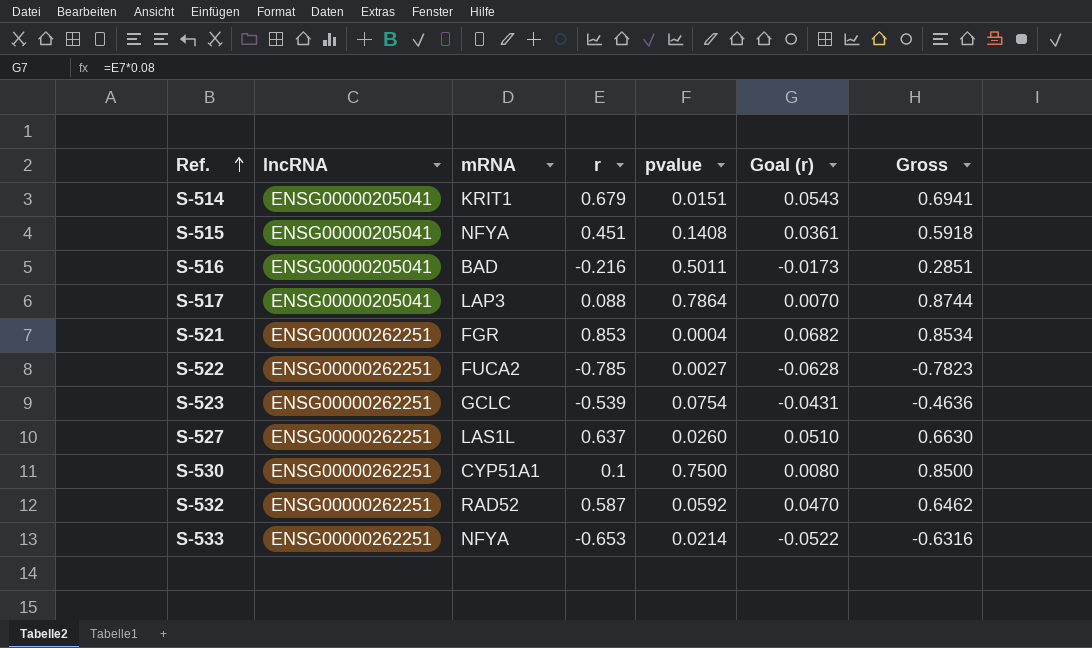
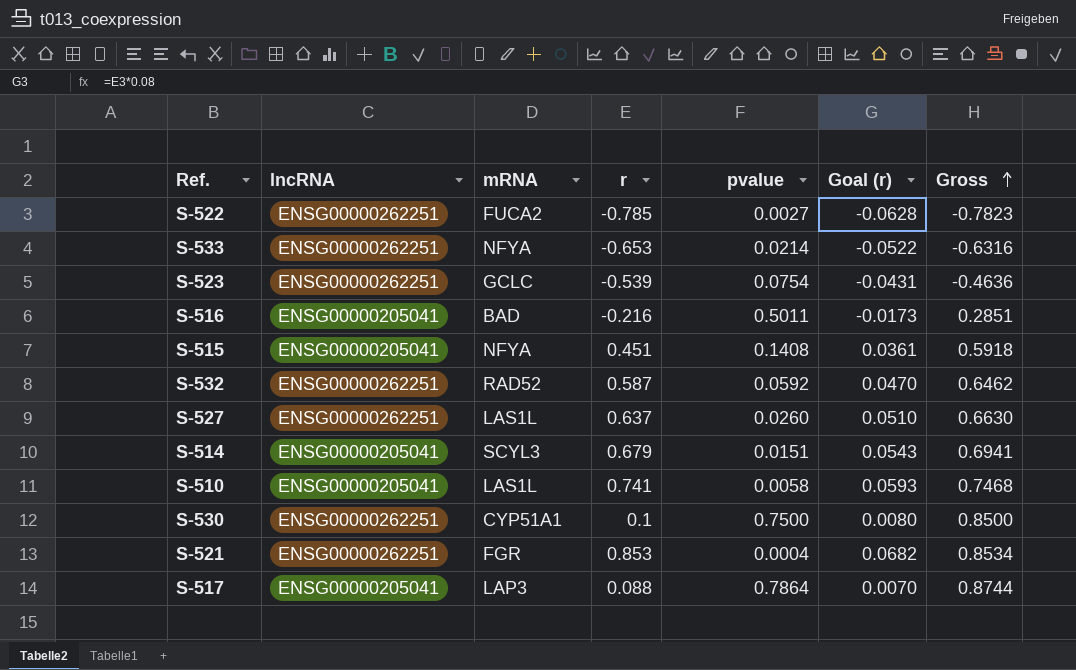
row order: Ref. ascending -> Gross ascending
S-514 | mRNA: KRIT1 -> SCYL3
row S-510: none -> ENSG00000205041 | LAS1L | 0.741 | 0.0058 | 0.0593 | 0.7468

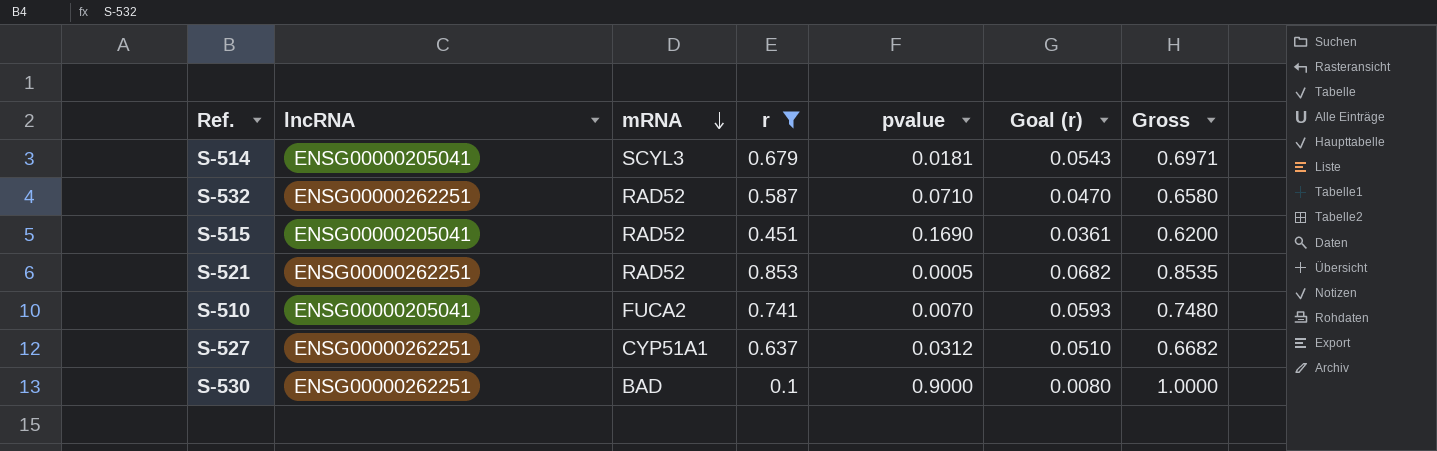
filter: none -> r >= 0.1
row order: Gross ascending -> mRNA descending
S-514 | pvalue: 0.0151 -> 0.0181
S-514 | Gross: 0.6941 -> 0.6971
S-532 | pvalue: 0.0592 -> 0.0710
S-532 | Gross: 0.6462 -> 0.6580
S-515 | mRNA: NFYA -> RAD52
S-515 | pvalue: 0.1408 -> 0.1690
S-515 | Gross: 0.5918 -> 0.6200
S-521 | mRNA: FGR -> RAD52
S-521 | pvalue: 0.0004 -> 0.0005
S-521 | Gross: 0.8534 -> 0.8535
S-510 | mRNA: LAS1L -> FUCA2
S-510 | pvalue: 0.0058 -> 0.0070
S-510 | Gross: 0.7468 -> 0.7480
S-527 | mRNA: LAS1L -> CYP51A1
S-527 | pvalue: 0.0260 -> 0.0312
S-527 | Gross: 0.6630 -> 0.6682
S-530 | mRNA: CYP51A1 -> BAD
S-530 | pvalue: 0.7500 -> 0.9000
S-530 | Gross: 0.8500 -> 1.0000

